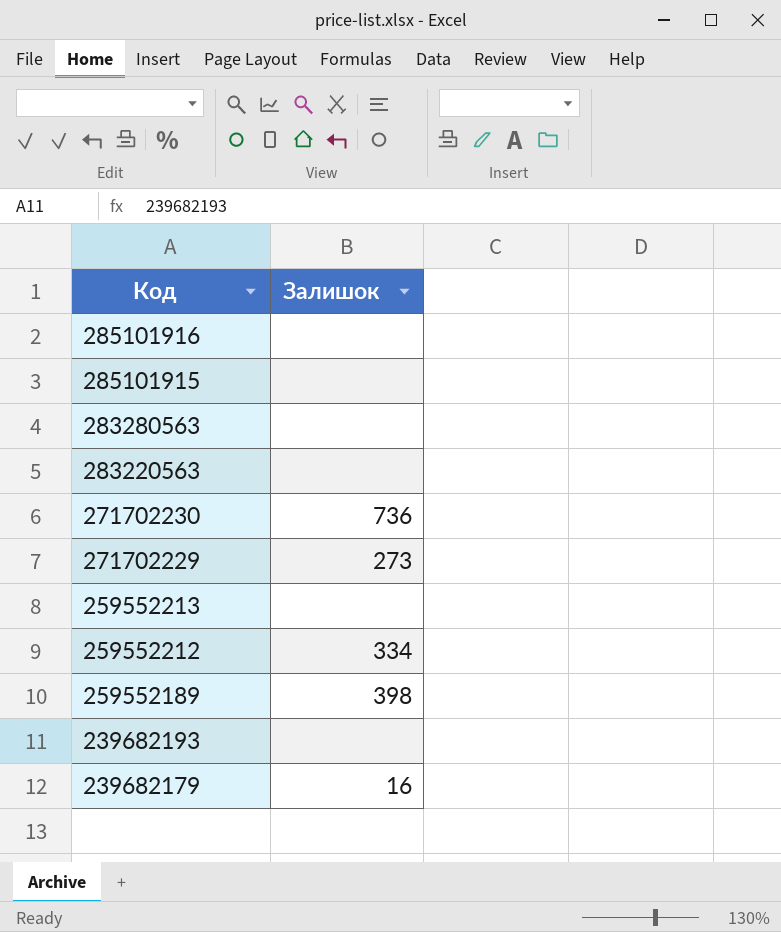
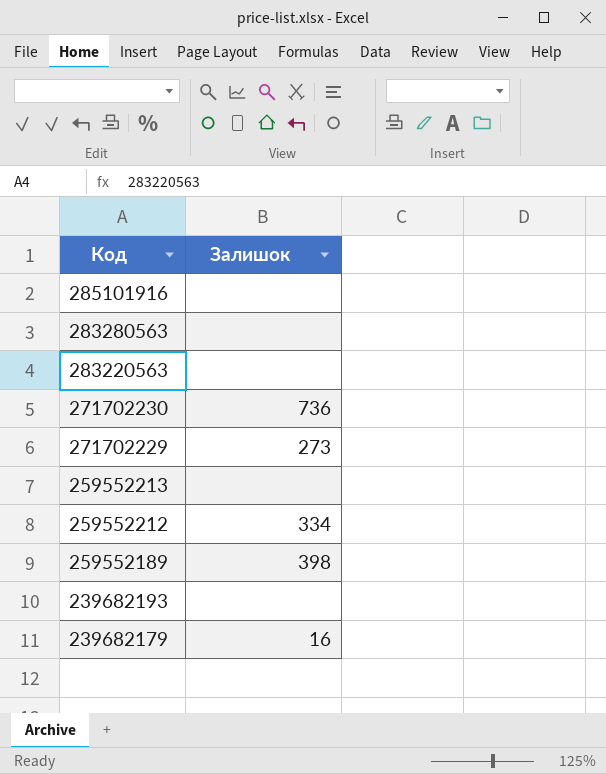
row 285101915: none -> none

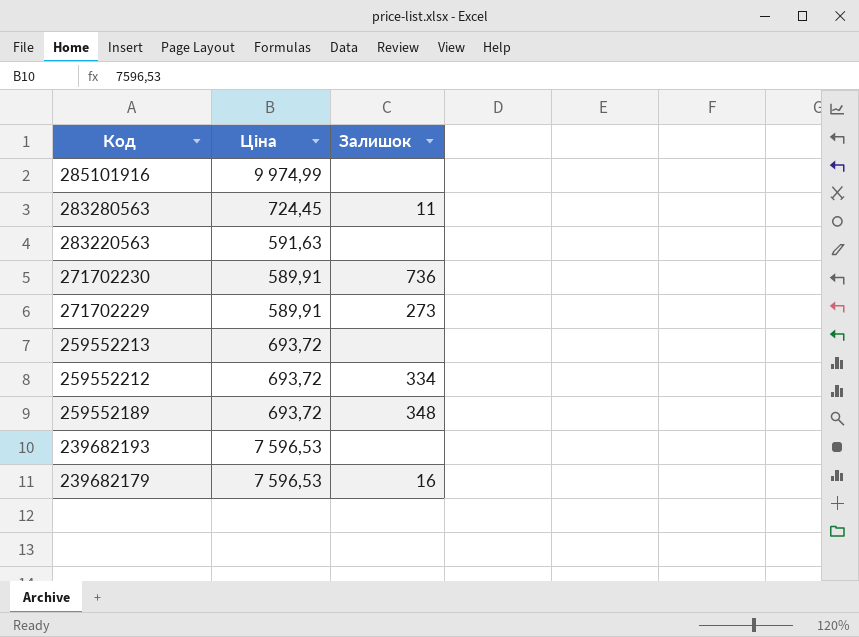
column Ціна | position: none -> 2
283280563 | Залишок: none -> 11
259552189 | Залишок: 398 -> 348

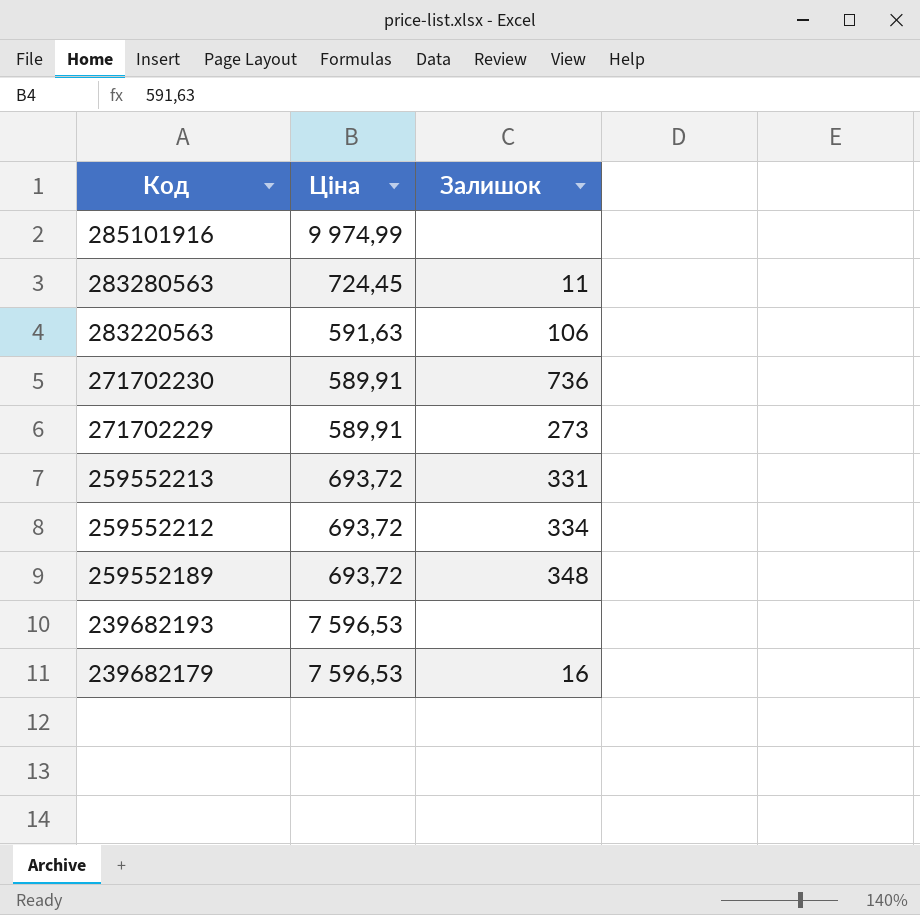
283220563 | Залишок: none -> 106
259552213 | Залишок: none -> 331

